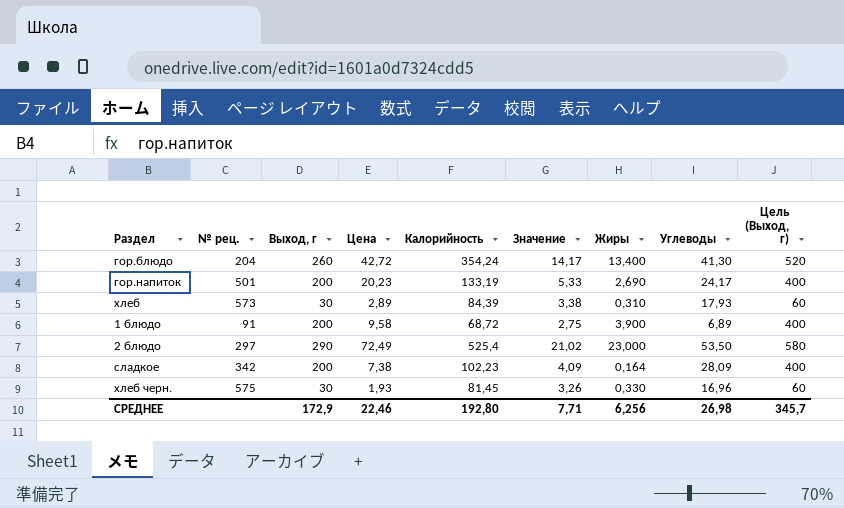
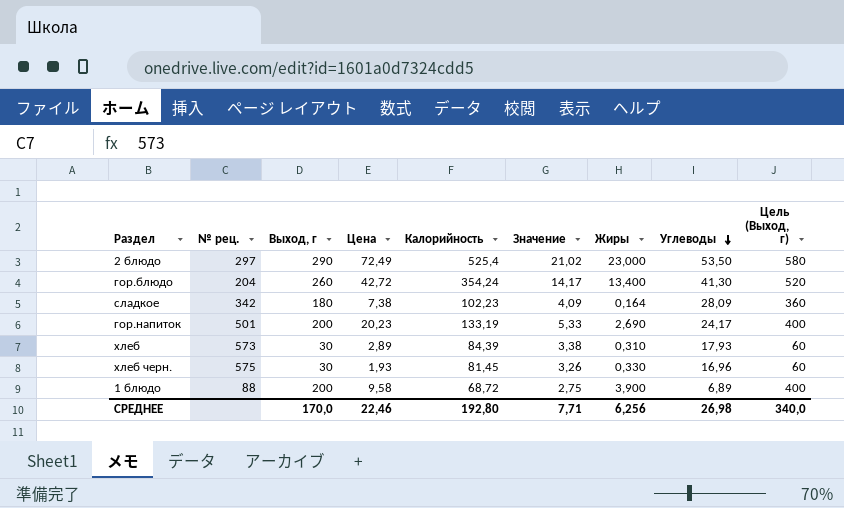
row order: none -> Углеводы descending
сладкое | Выход, г: 200 -> 180
сладкое | Цель (Выход, г): 400 -> 360
1 блюдо | № рец.: 91 -> 88
СРЕДНЕЕ | Выход, г: 172,9 -> 170,0
СРЕДНЕЕ | Цель (Выход, г): 345,7 -> 340,0

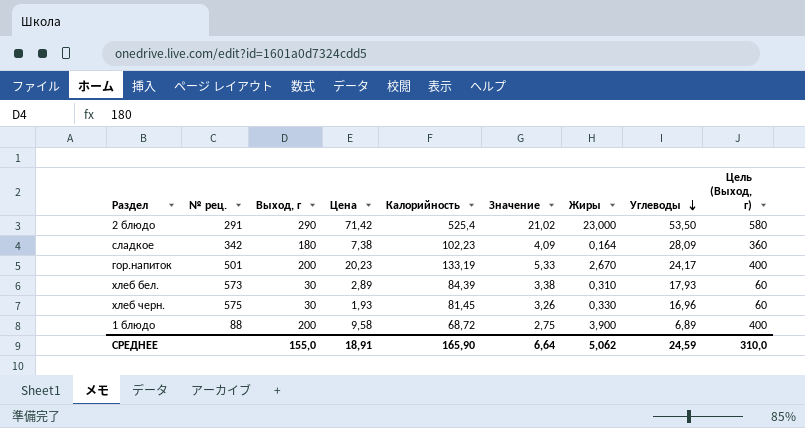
row гор.блюдо: 204 | 260 | 42,72 | 354,24 | 14,17 | 13,400 | 41,30 | 520 -> none
row хлеб: 573 | 30 | 2,89 | 84,39 | 3,38 | 0,310 | 17,93 | 60 -> none
2 блюдо | № рец.: 297 -> 291
2 блюдо | Цена: 72,49 -> 71,42
гор.напиток | Жиры: 2,690 -> 2,670
row хлеб бел.: none -> 573 | 30 | 2,89 | 84,39 | 3,38 | 0,310 | 17,93 | 60
СРЕДНЕЕ | Выход, г: 170,0 -> 155,0
СРЕДНЕЕ | Цена: 22,46 -> 18,91
СРЕДНЕЕ | Калорийность: 192,80 -> 165,90
СРЕДНЕЕ | Значение: 7,71 -> 6,64
СРЕДНЕЕ | Жиры: 6,256 -> 5,062
СРЕДНЕЕ | Углеводы: 26,98 -> 24,59
СРЕДНЕЕ | Цель (Выход, г): 340,0 -> 310,0

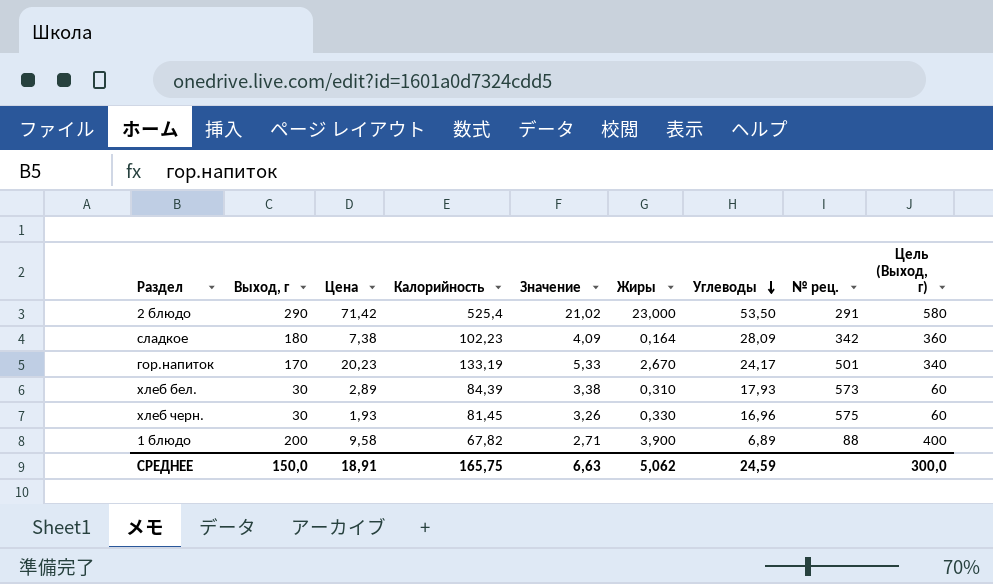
column № рец. | position: 2 -> 8
гор.напиток | Выход, г: 200 -> 170
гор.напиток | Цель (Выход, г): 400 -> 340
1 блюдо | Калорийность: 68,72 -> 67,82
1 блюдо | Значение: 2,75 -> 2,71
СРЕДНЕЕ | Выход, г: 155,0 -> 150,0
СРЕДНЕЕ | Калорийность: 165,90 -> 165,75
СРЕДНЕЕ | Значение: 6,64 -> 6,63
СРЕДНЕЕ | Цель (Выход, г): 310,0 -> 300,0

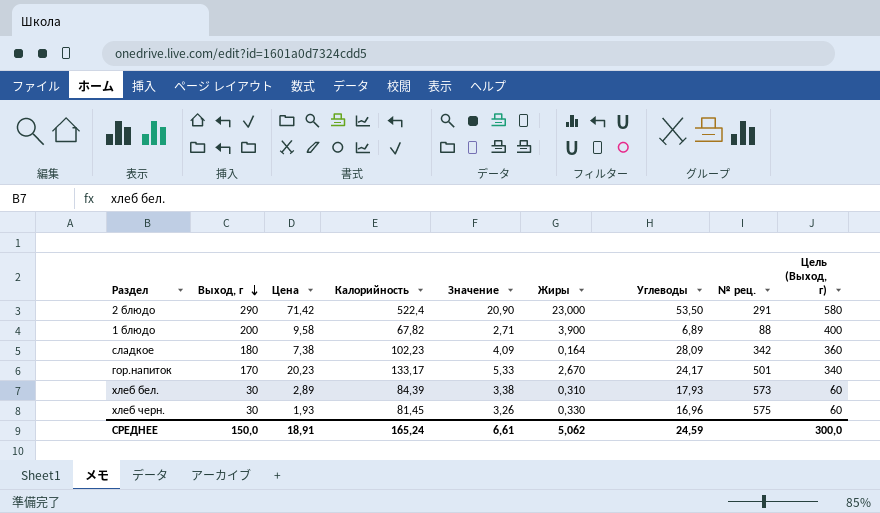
row order: Углеводы descending -> Выход, г descending
2 блюдо | Калорийность: 525,4 -> 522,4
2 блюдо | Значение: 21,02 -> 20,90
гор.напиток | Калорийность: 133,19 -> 133,17
СРЕДНЕЕ | Калорийность: 165,75 -> 165,24
СРЕДНЕЕ | Значение: 6,63 -> 6,61

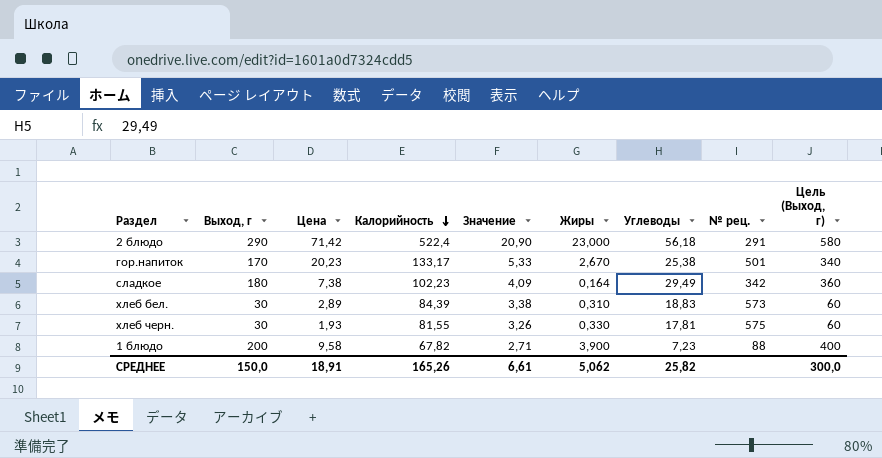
row order: Выход, г descending -> Калорийность descending
2 блюдо | Углеводы: 53,50 -> 56,18
гор.напиток | Углеводы: 24,17 -> 25,38
сладкое | Углеводы: 28,09 -> 29,49
хлеб бел. | Углеводы: 17,93 -> 18,83
хлеб черн. | Калорийность: 81,45 -> 81,55
хлеб черн. | Углеводы: 16,96 -> 17,81
1 блюдо | Углеводы: 6,89 -> 7,23
СРЕДНЕЕ | Калорийность: 165,24 -> 165,26
СРЕДНЕЕ | Углеводы: 24,59 -> 25,82

